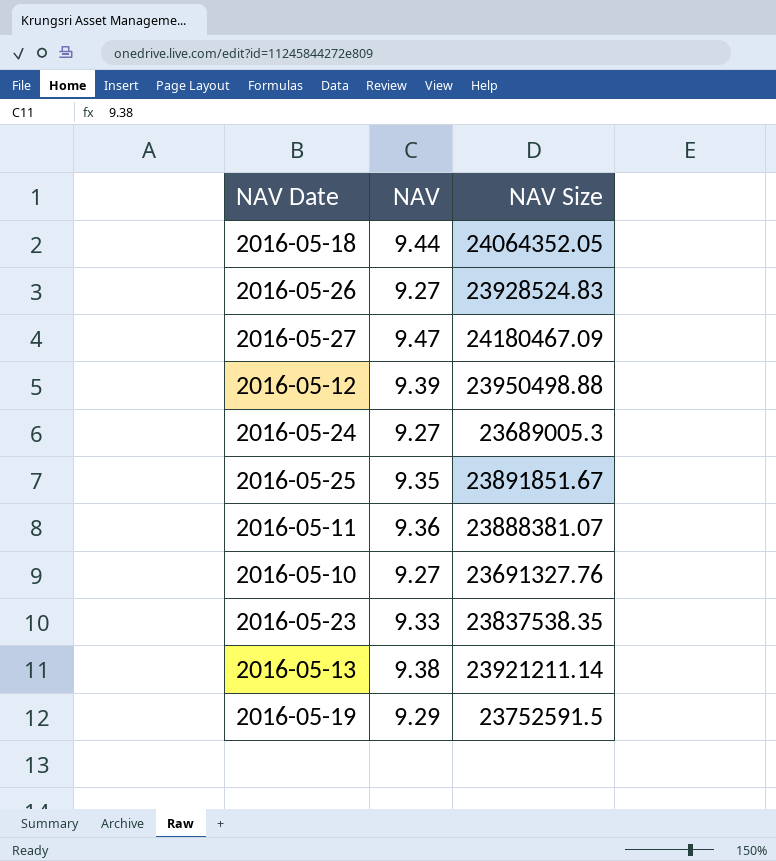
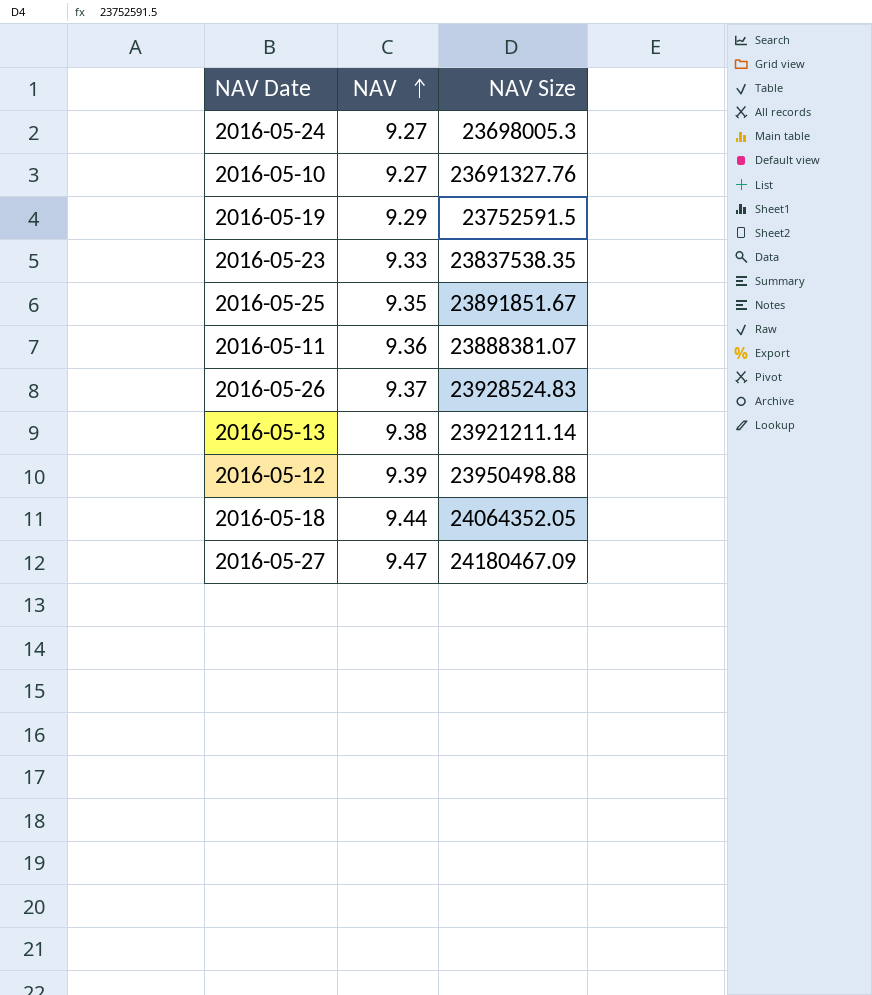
row order: none -> NAV ascending
2016-05-24 | NAV Size: 23689005.3 -> 23698005.3
2016-05-26 | NAV: 9.27 -> 9.37

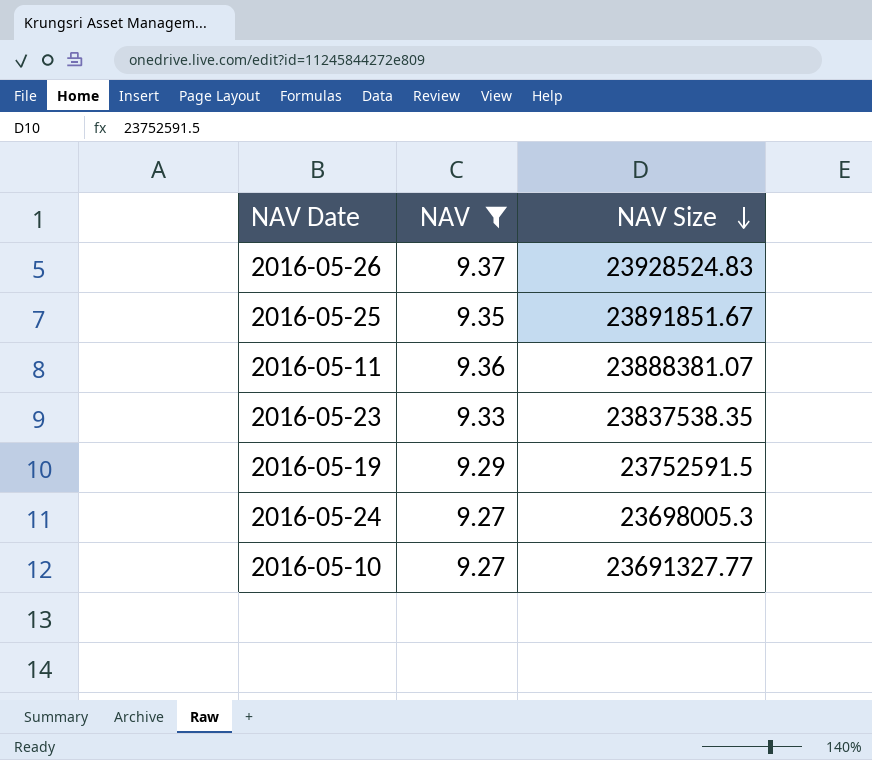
filter: none -> NAV <= 9.37
row order: NAV ascending -> NAV Size descending
2016-05-10 | NAV Size: 23691327.76 -> 23691327.77

